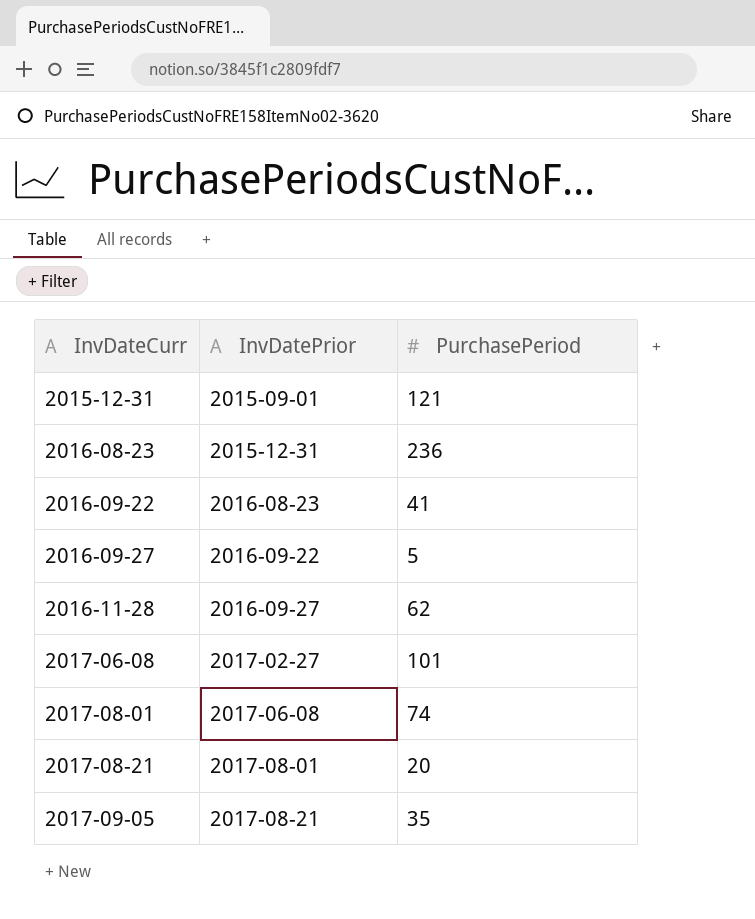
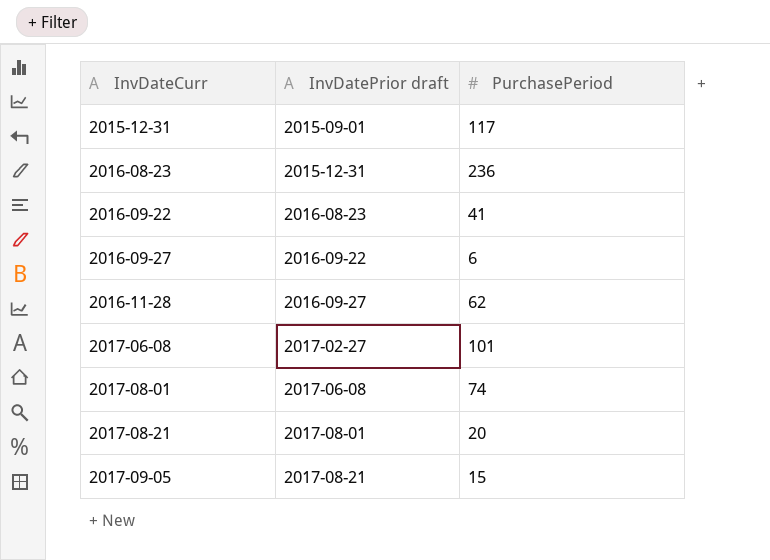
column name: InvDatePrior -> InvDatePrior draft
2015-12-31 | PurchasePeriod: 121 -> 117
2016-09-27 | PurchasePeriod: 5 -> 6
2017-09-05 | PurchasePeriod: 35 -> 15

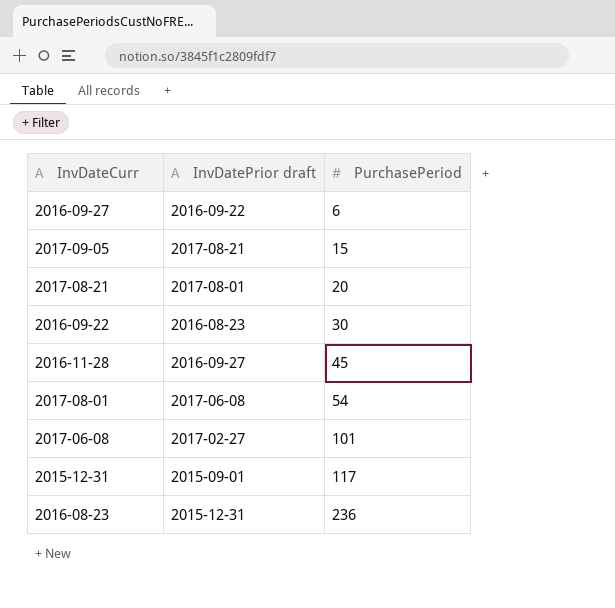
row order: InvDateCurr ascending -> PurchasePeriod ascending
2016-09-22 | PurchasePeriod: 41 -> 30
2016-11-28 | PurchasePeriod: 62 -> 45
2017-08-01 | PurchasePeriod: 74 -> 54

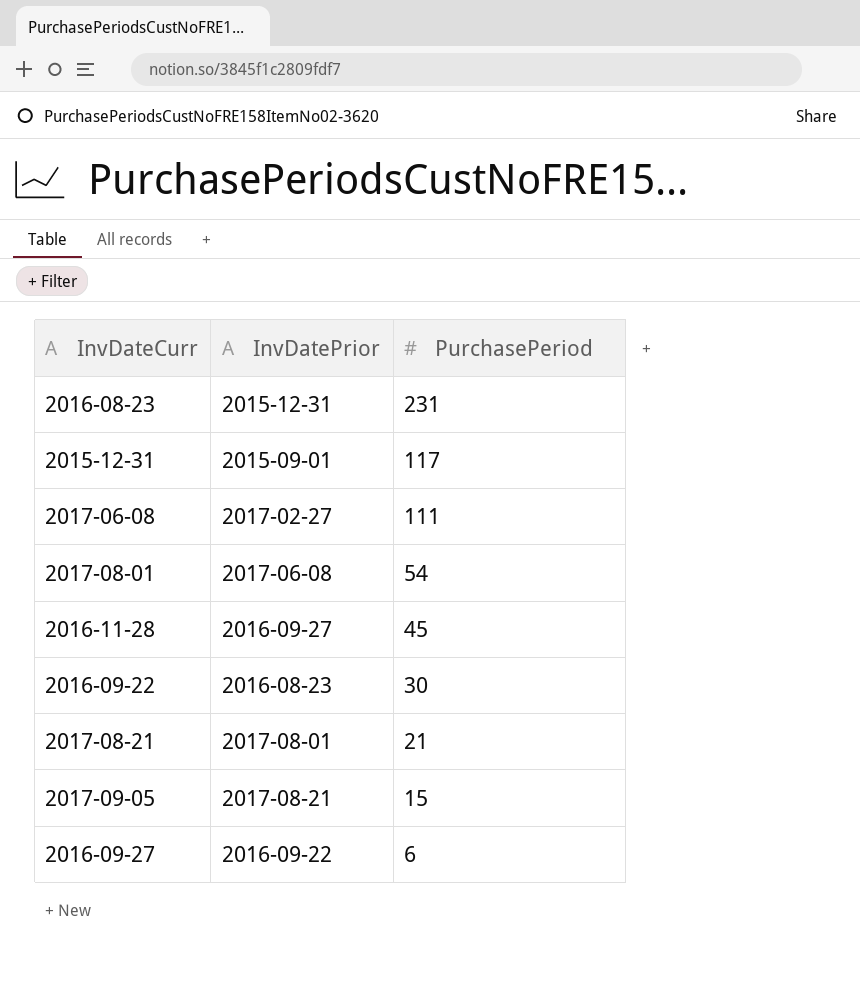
row order: PurchasePeriod ascending -> PurchasePeriod descending
column name: InvDatePrior draft -> InvDatePrior
2016-08-23 | PurchasePeriod: 236 -> 231
2017-06-08 | PurchasePeriod: 101 -> 111
2017-08-21 | PurchasePeriod: 20 -> 21

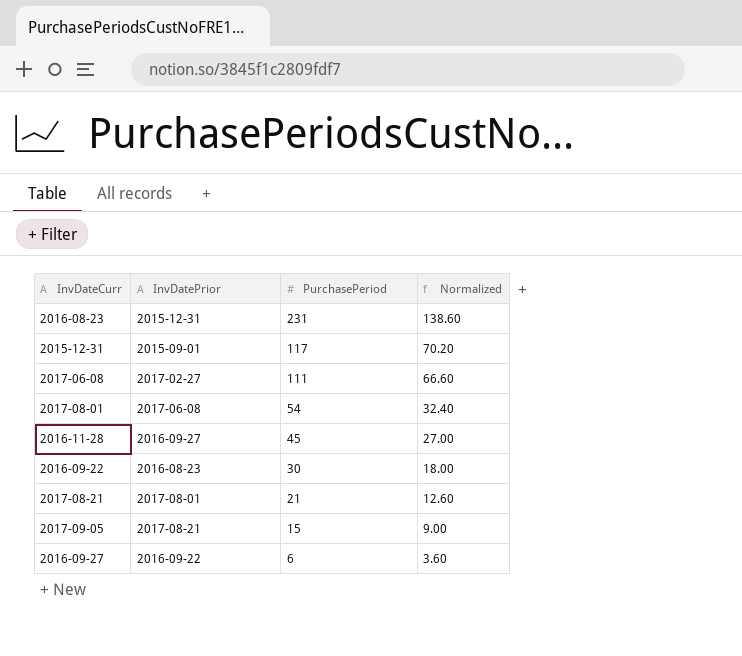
column Normalized | formula: none -> [PurchasePeriod] * 0.6

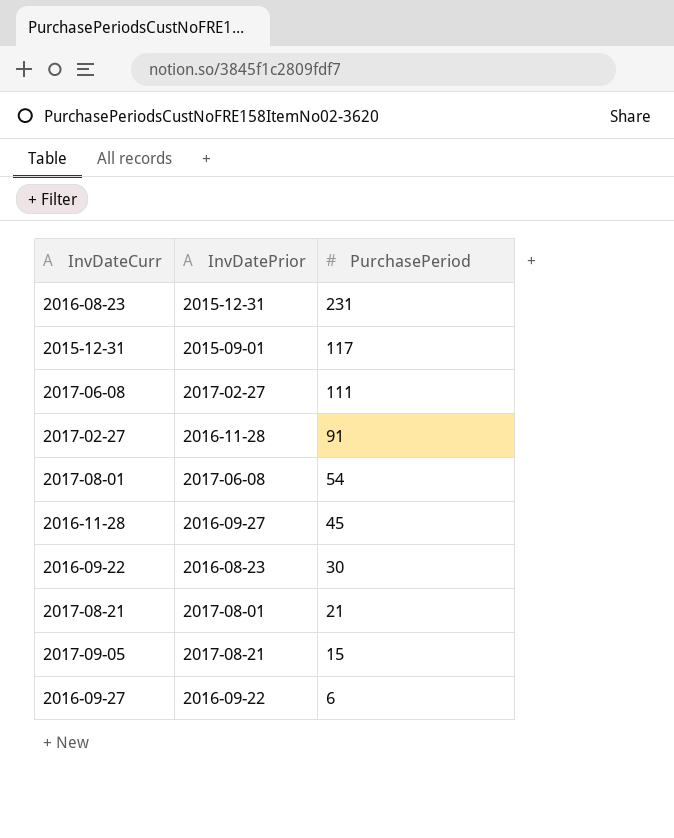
column Normalized | formula: [PurchasePeriod] * 0.6 -> none
row 2017-02-27: none -> 2016-11-28 | 91

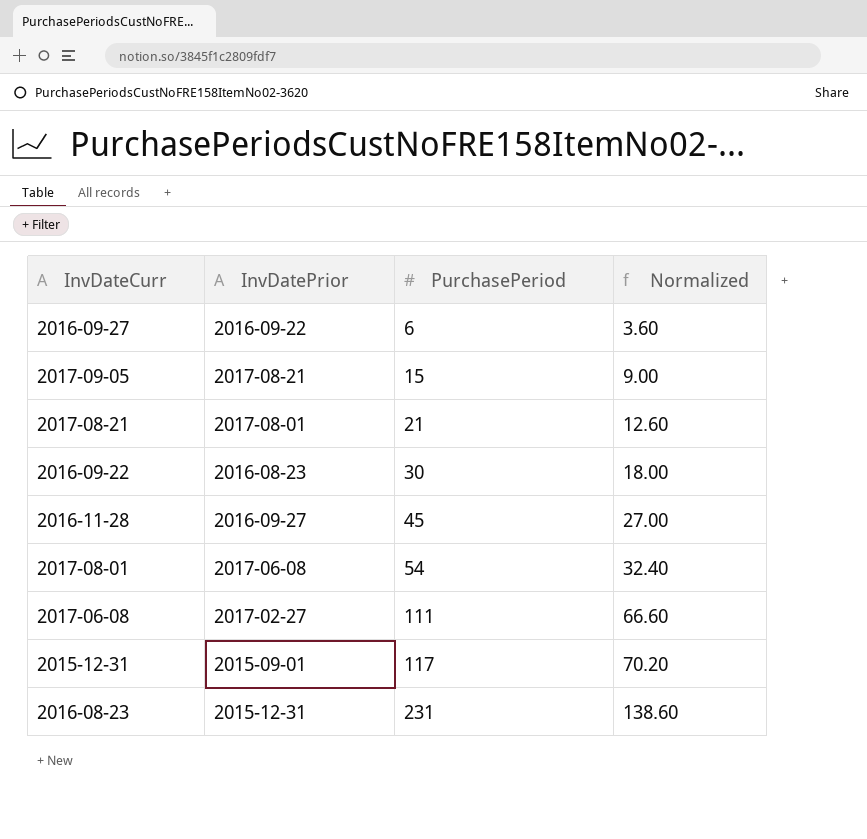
row order: PurchasePeriod descending -> PurchasePeriod ascending
column Normalized | formula: none -> [PurchasePeriod] * 0.6
row 2017-02-27: 2016-11-28 | 91 -> none

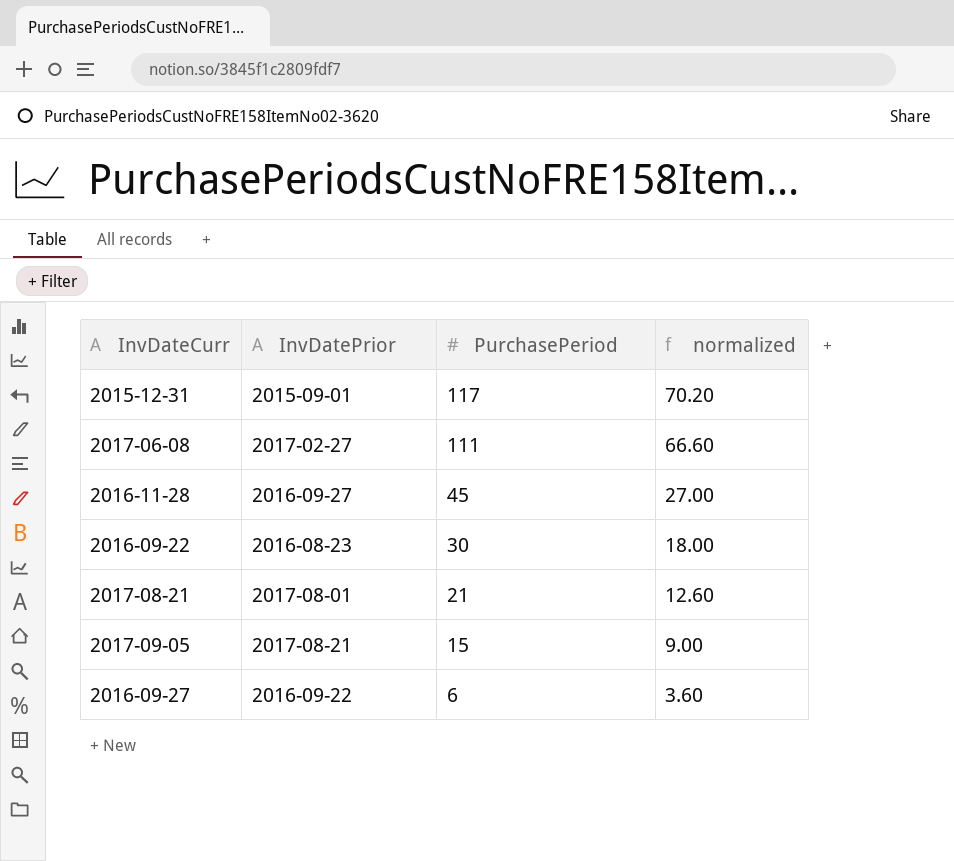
row order: PurchasePeriod ascending -> PurchasePeriod descending
column name: Normalized -> normalized
row 2017-08-01: 2017-06-08 | 54 | 32.40 -> none
row 2016-08-23: 2015-12-31 | 231 | 138.60 -> none

